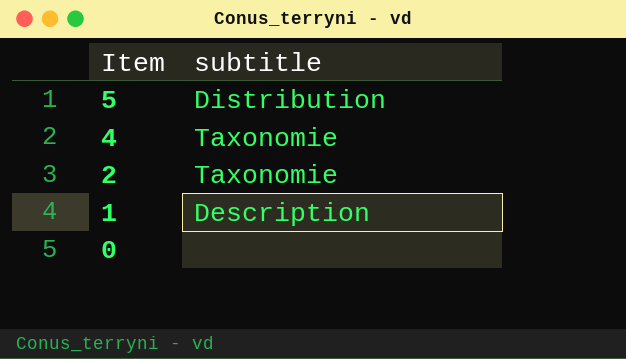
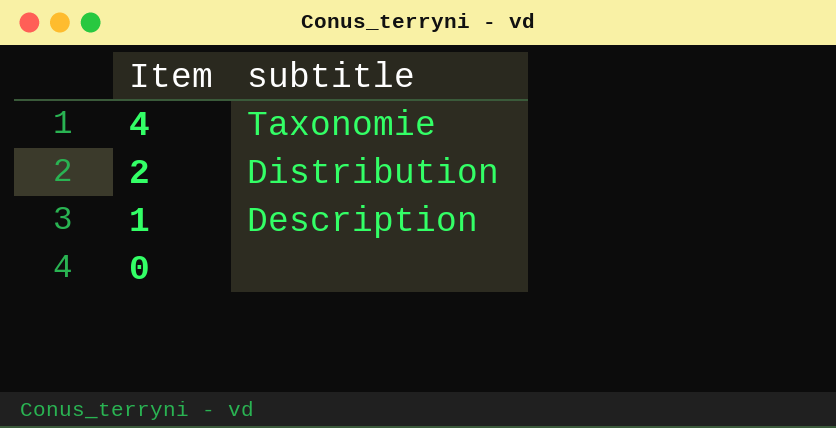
row 5: Distribution -> none
2 | subtitle: Taxonomie -> Distribution

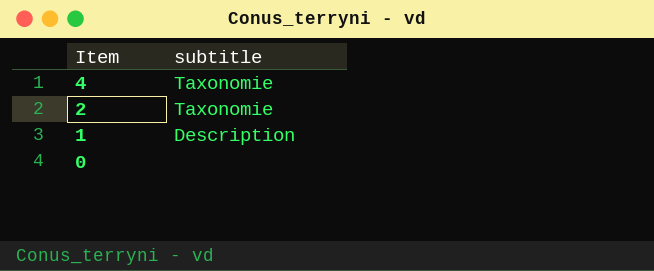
2 | subtitle: Distribution -> Taxonomie

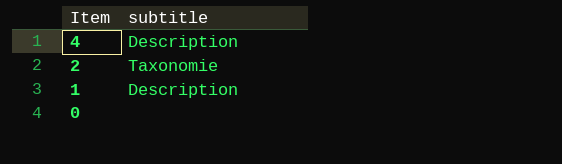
4 | subtitle: Taxonomie -> Description

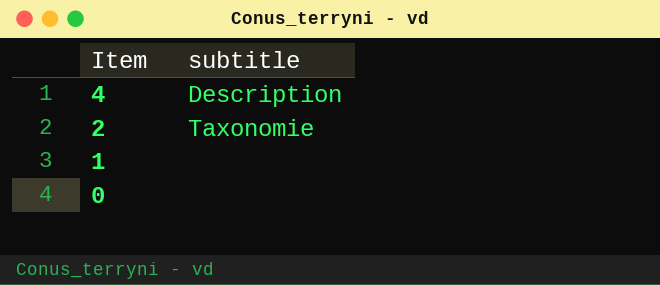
1 | subtitle: Description -> none

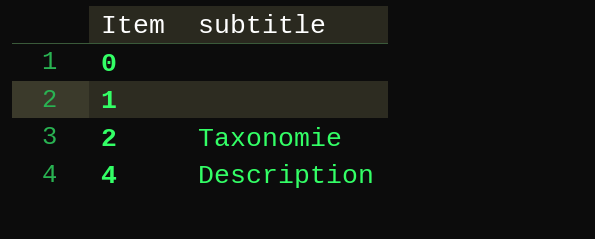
row order: Item descending -> Item ascending

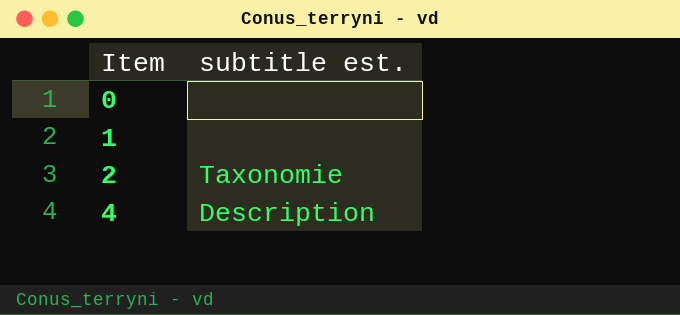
column name: subtitle -> subtitle est.

